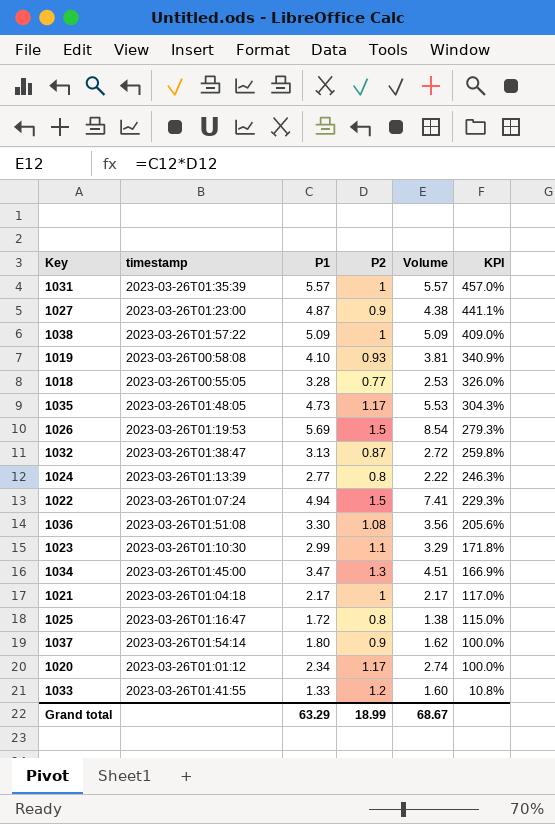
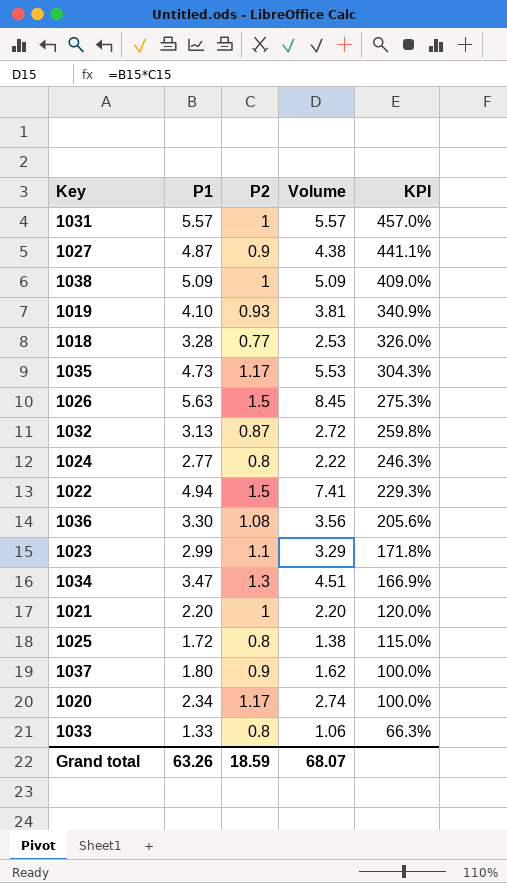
column timestamp | position: 2 -> none
1026 | P1: 5.69 -> 5.63
1026 | Volume: 8.54 -> 8.45
1026 | KPI: 279.3% -> 275.3%
1021 | P1: 2.17 -> 2.20
1021 | Volume: 2.17 -> 2.20
1021 | KPI: 117.0% -> 120.0%
1033 | P2: 1.2 -> 0.8
1033 | Volume: 1.60 -> 1.06
1033 | KPI: 10.8% -> 66.3%
Grand total | P1: 63.29 -> 63.26
Grand total | P2: 18.99 -> 18.59
Grand total | Volume: 68.67 -> 68.07

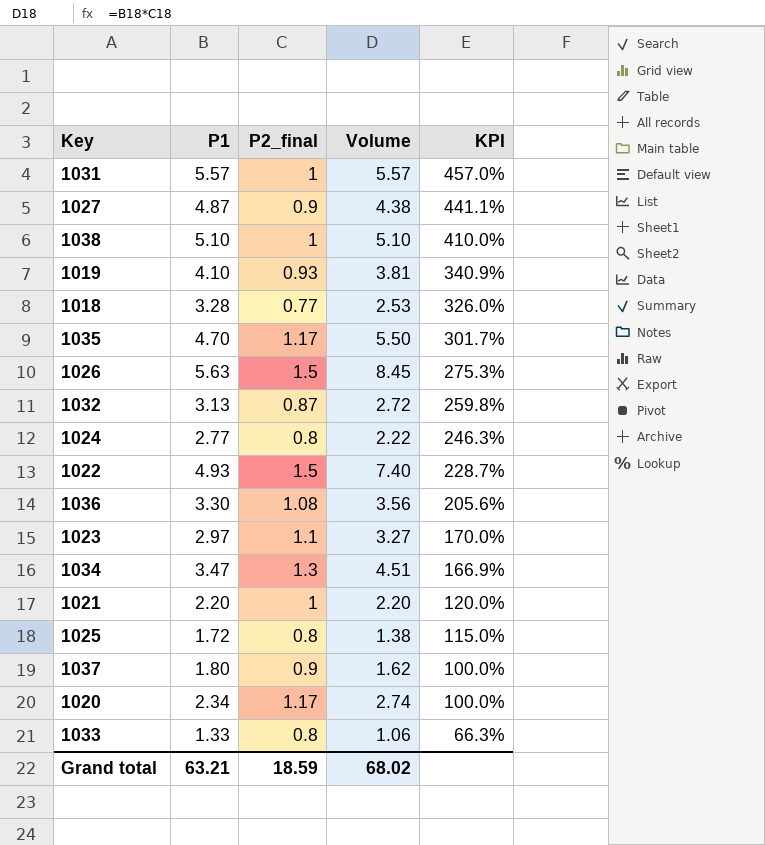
column name: P2 -> P2_final
1038 | P1: 5.09 -> 5.10
1038 | Volume: 5.09 -> 5.10
1038 | KPI: 409.0% -> 410.0%
1035 | P1: 4.73 -> 4.70
1035 | Volume: 5.53 -> 5.50
1035 | KPI: 304.3% -> 301.7%
1022 | P1: 4.94 -> 4.93
1022 | Volume: 7.41 -> 7.40
1022 | KPI: 229.3% -> 228.7%
1023 | P1: 2.99 -> 2.97
1023 | Volume: 3.29 -> 3.27
1023 | KPI: 171.8% -> 170.0%
Grand total | P1: 63.26 -> 63.21
Grand total | Volume: 68.07 -> 68.02

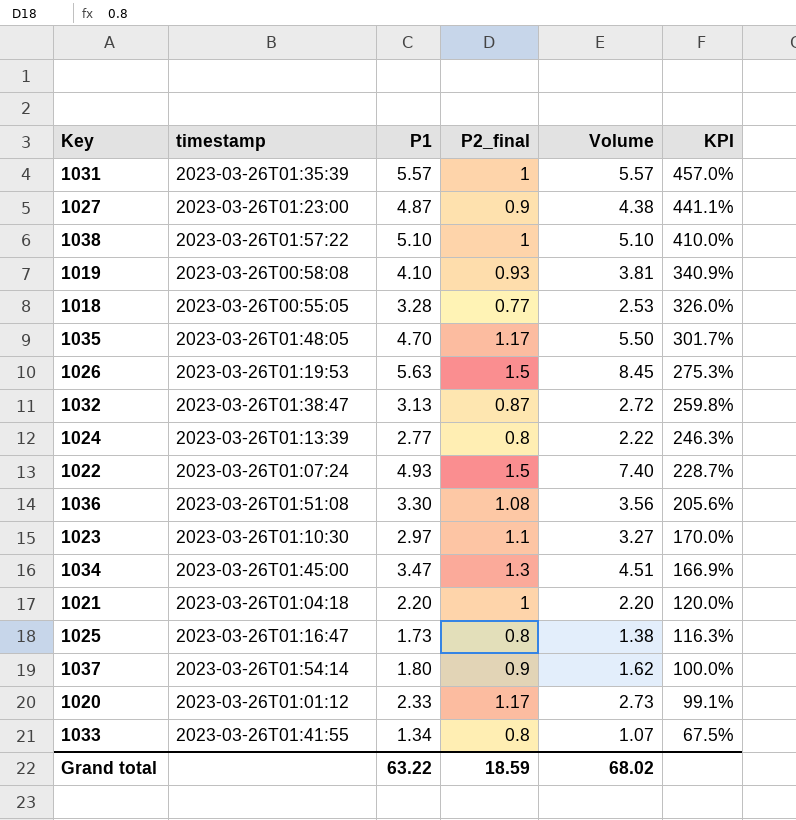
column timestamp | position: none -> 2
1025 | P1: 1.72 -> 1.73
1025 | KPI: 115.0% -> 116.3%
1020 | P1: 2.34 -> 2.33
1020 | Volume: 2.74 -> 2.73
1020 | KPI: 100.0% -> 99.1%
1033 | P1: 1.33 -> 1.34
1033 | Volume: 1.06 -> 1.07
1033 | KPI: 66.3% -> 67.5%
Grand total | P1: 63.21 -> 63.22

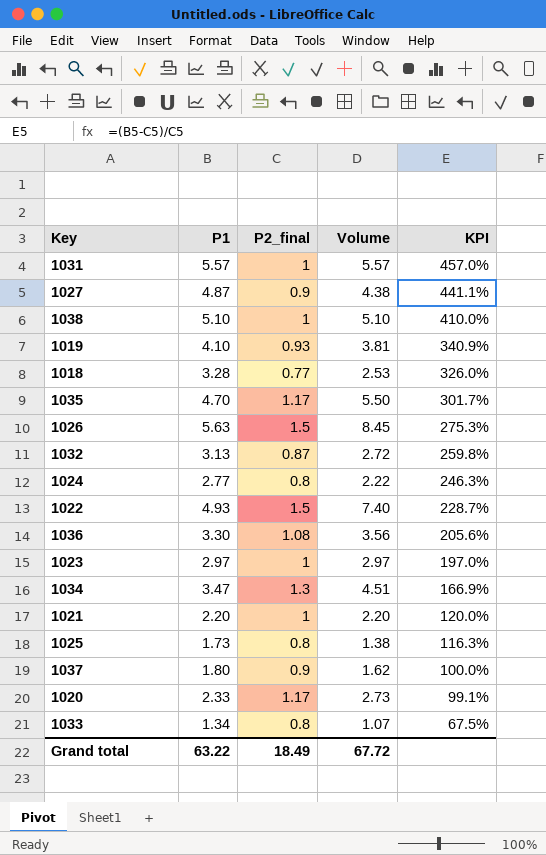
column timestamp | position: 2 -> none
1023 | P2_final: 1.1 -> 1
1023 | Volume: 3.27 -> 2.97
1023 | KPI: 170.0% -> 197.0%
Grand total | P2_final: 18.59 -> 18.49
Grand total | Volume: 68.02 -> 67.72

